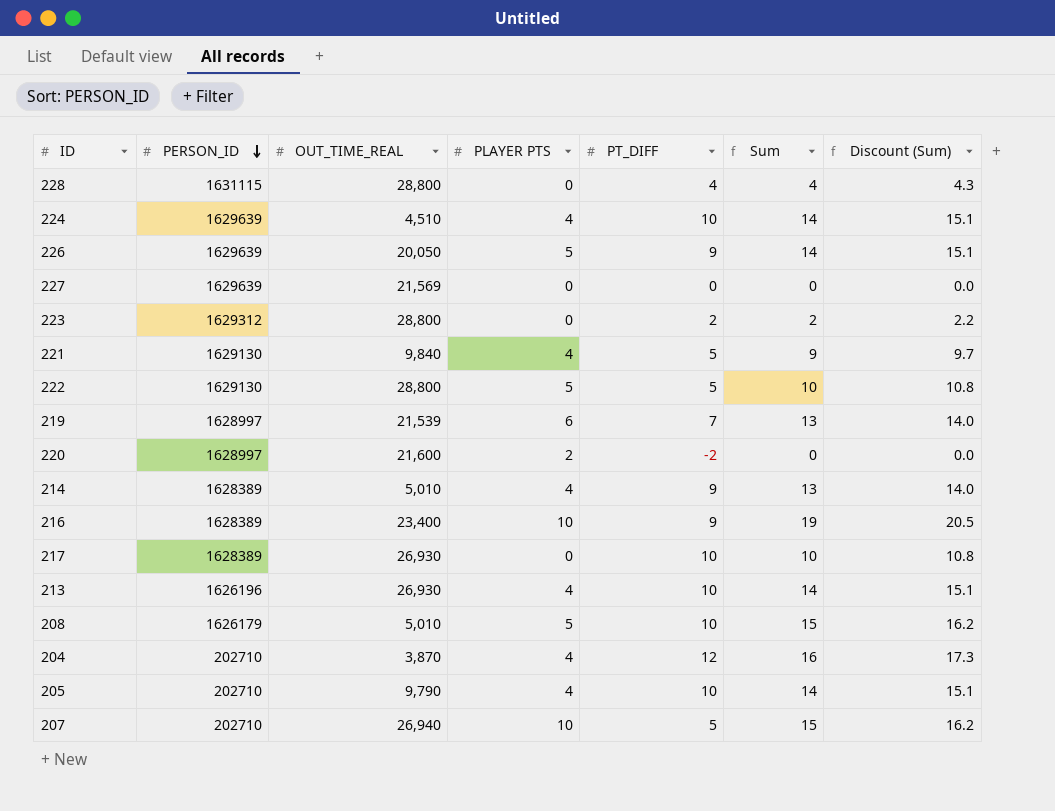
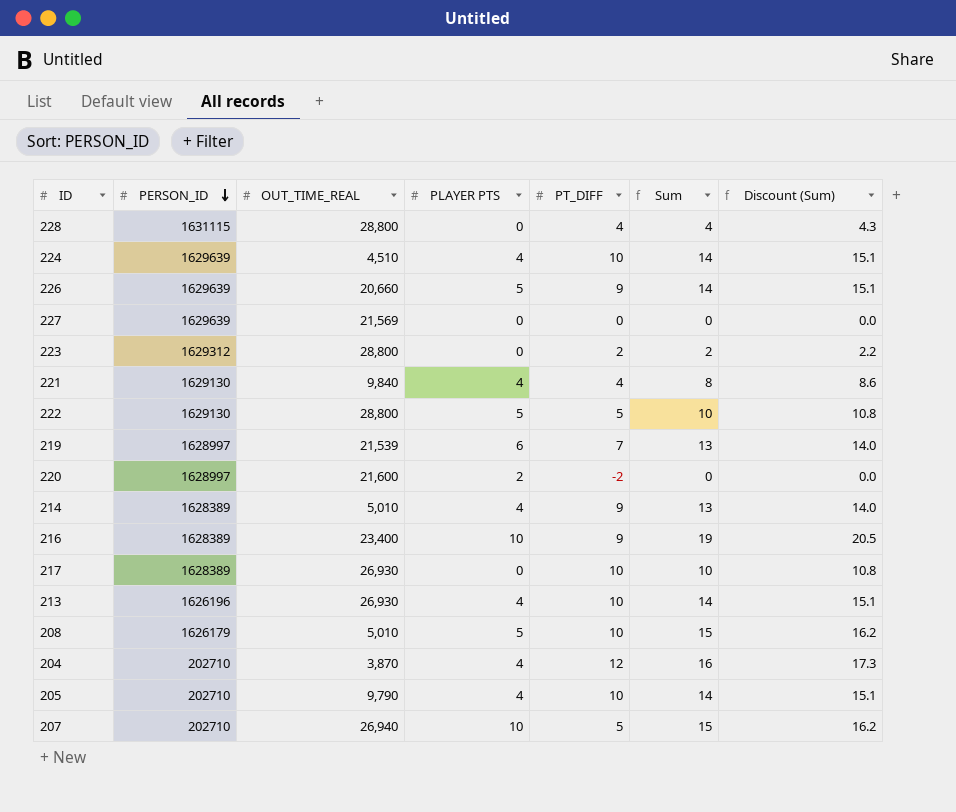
226 | OUT_TIME_REAL: 20,050 -> 20,660
221 | PT_DIFF: 5 -> 4
221 | Sum: 9 -> 8
221 | Discount (Sum): 9.7 -> 8.6

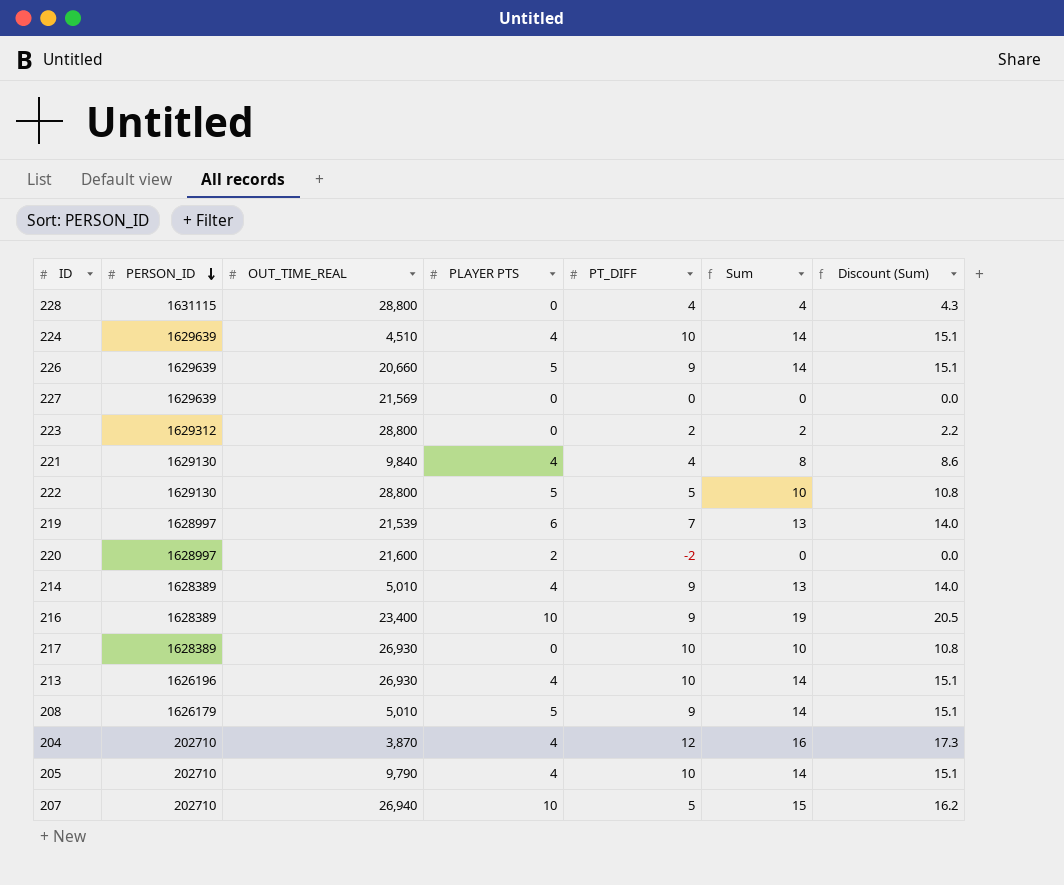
208 | PT_DIFF: 10 -> 9
208 | Sum: 15 -> 14
208 | Discount (Sum): 16.2 -> 15.1

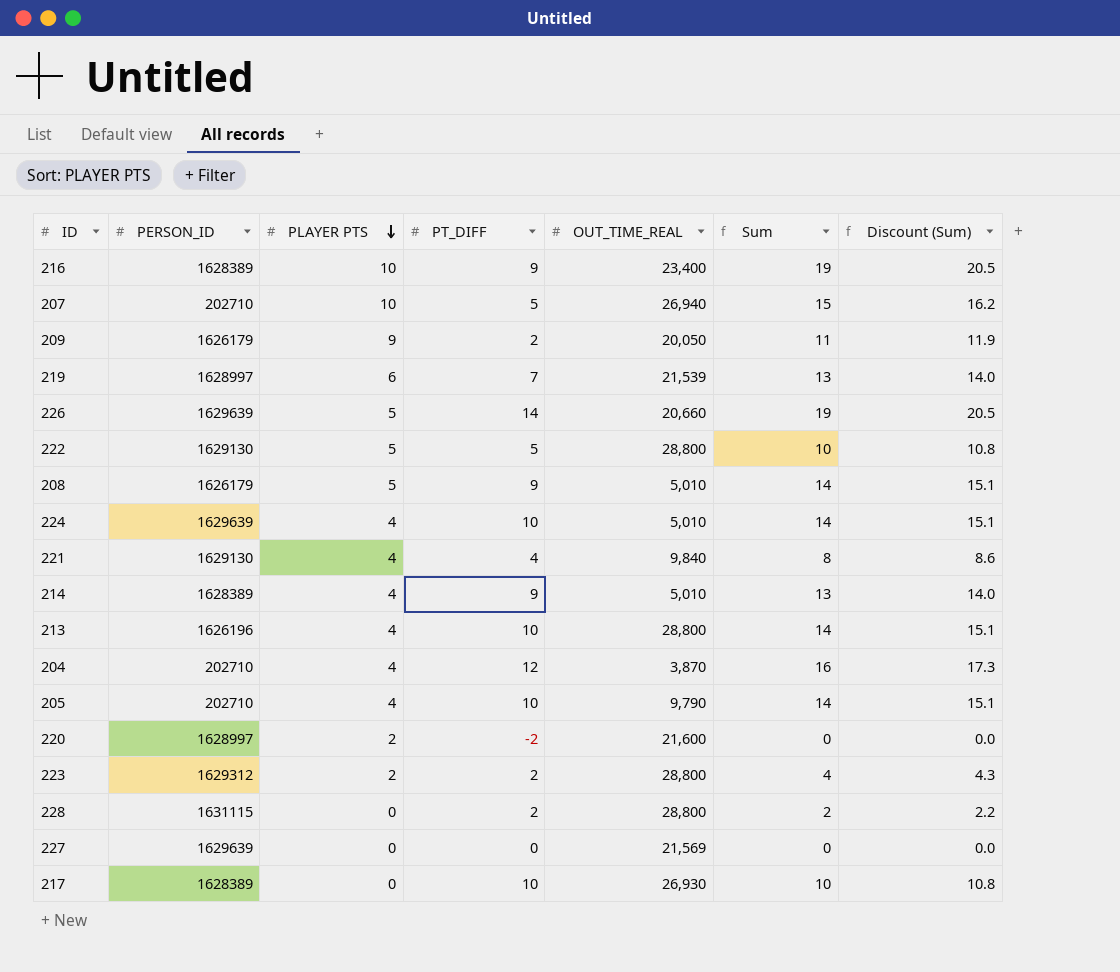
row order: PERSON_ID descending -> PLAYER PTS descending
column OUT_TIME_REAL | position: 3 -> 5
row 209: none -> 1626179 | 9 | 2 | 20,050 | 11 | 11.9
226 | PT_DIFF: 9 -> 14
226 | Sum: 14 -> 19
226 | Discount (Sum): 15.1 -> 20.5
224 | OUT_TIME_REAL: 4,510 -> 5,010
213 | OUT_TIME_REAL: 26,930 -> 28,800
223 | PLAYER PTS: 0 -> 2
223 | Sum: 2 -> 4
223 | Discount (Sum): 2.2 -> 4.3
228 | PT_DIFF: 4 -> 2
228 | Sum: 4 -> 2
228 | Discount (Sum): 4.3 -> 2.2

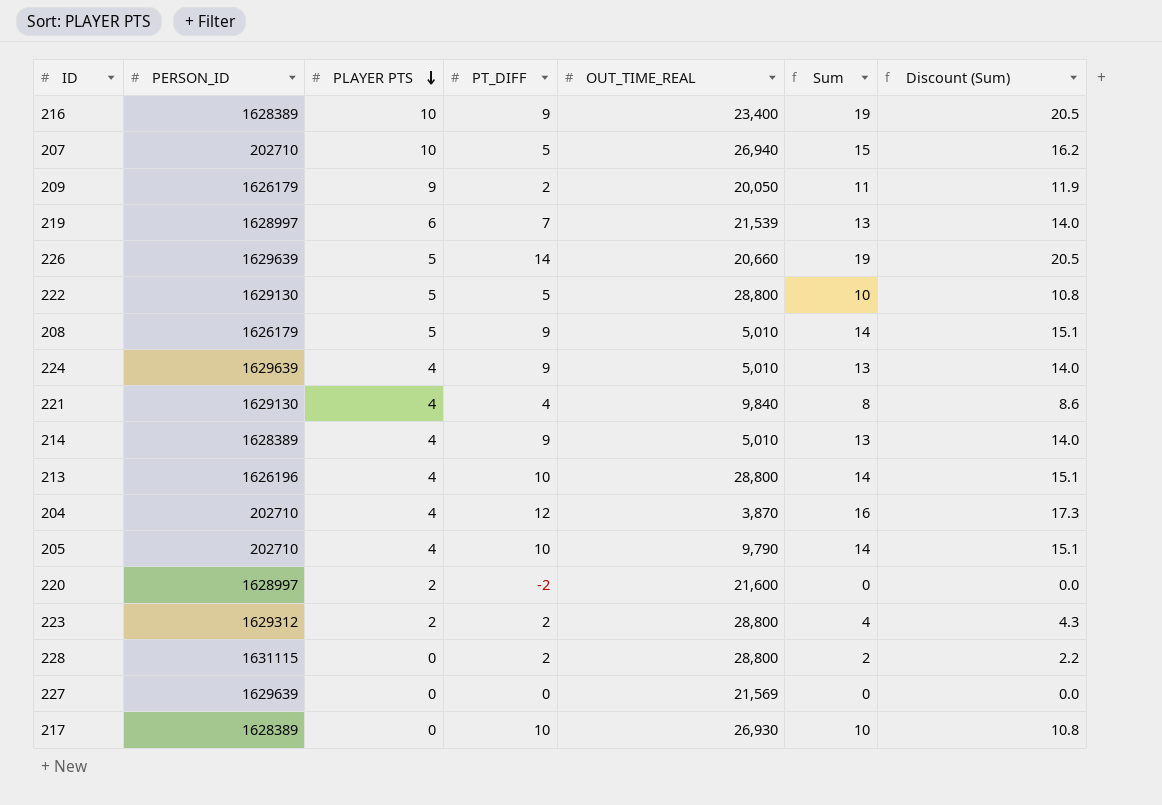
224 | PT_DIFF: 10 -> 9
224 | Sum: 14 -> 13
224 | Discount (Sum): 15.1 -> 14.0

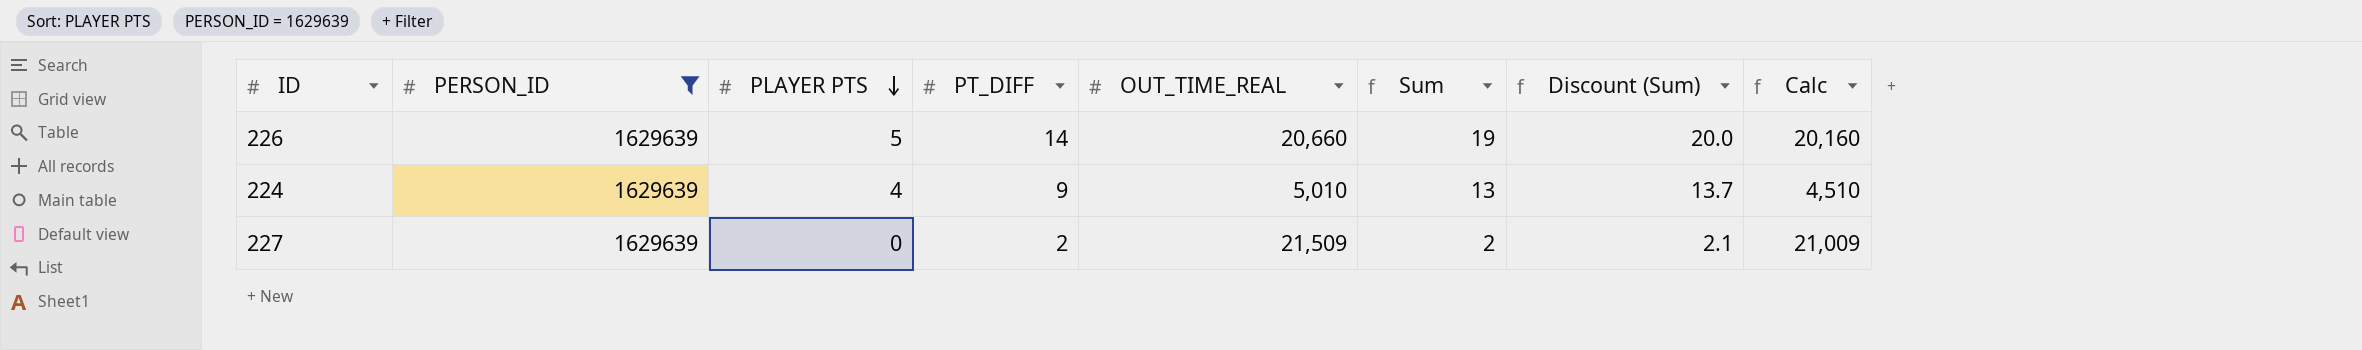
filter: none -> PERSON_ID = 1629639
column Discount (Sum) | formula: [Sum] * 1.08 -> [Sum] * 1.05
column Calc | formula: none -> [OUT_TIME_REAL] - 500
227 | PT_DIFF: 0 -> 2
227 | OUT_TIME_REAL: 21,569 -> 21,509
227 | Sum: 0 -> 2

